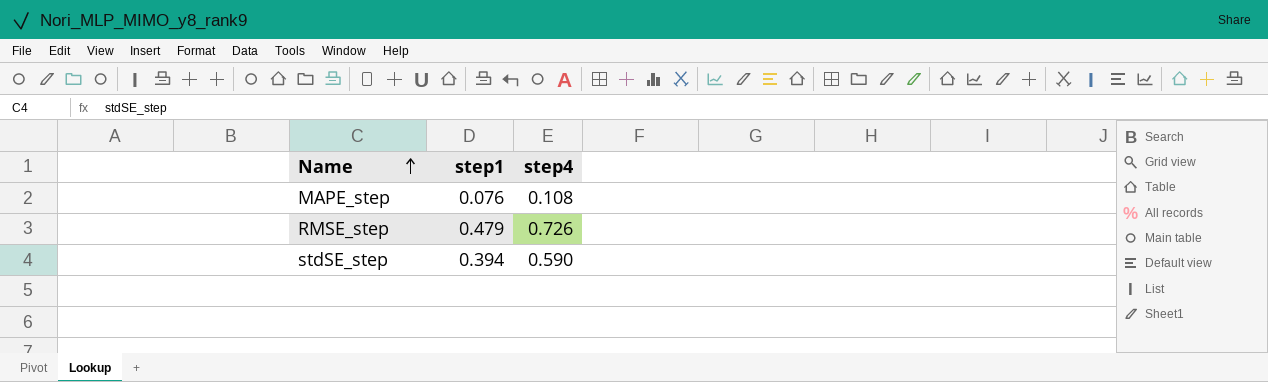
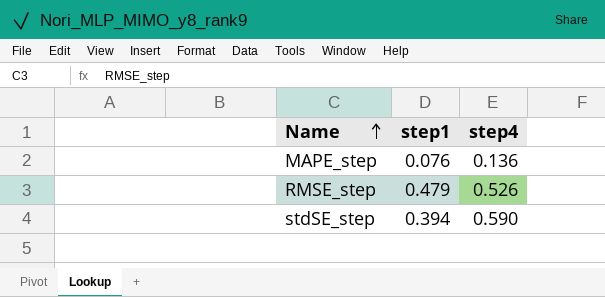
MAPE_step | step4: 0.108 -> 0.136
RMSE_step | step4: 0.726 -> 0.526

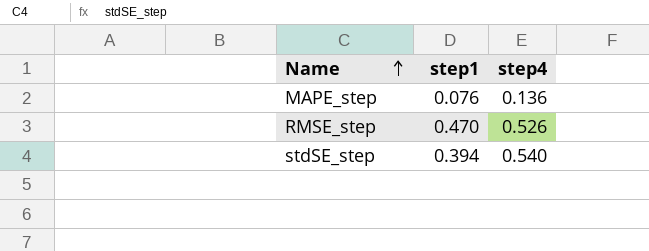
RMSE_step | step1: 0.479 -> 0.470
stdSE_step | step4: 0.590 -> 0.540

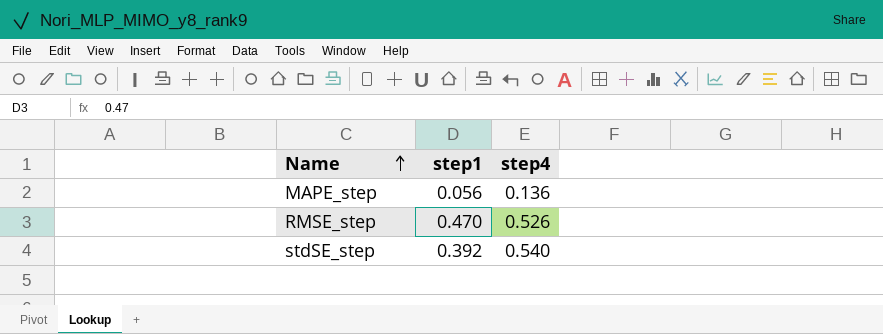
MAPE_step | step1: 0.076 -> 0.056
stdSE_step | step1: 0.394 -> 0.392

